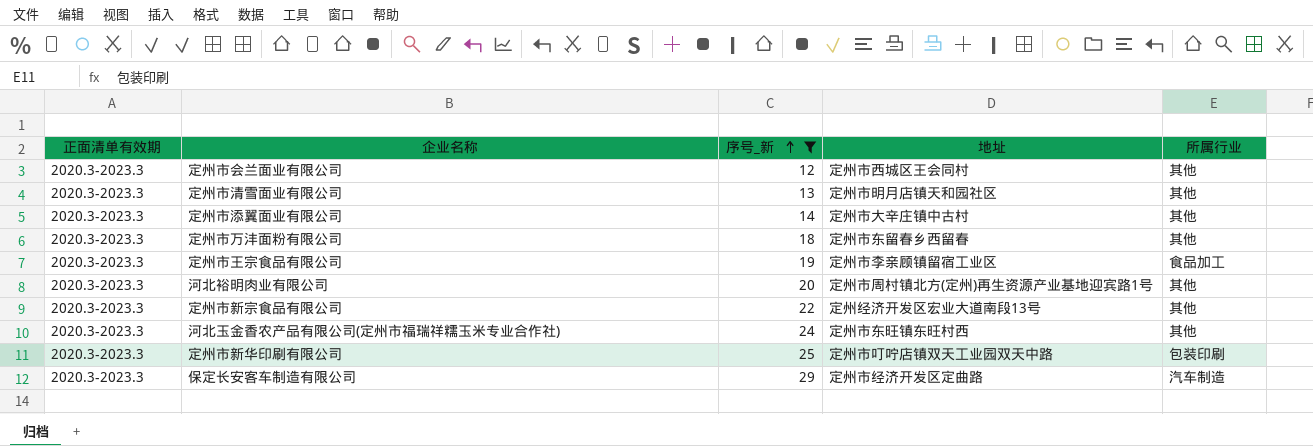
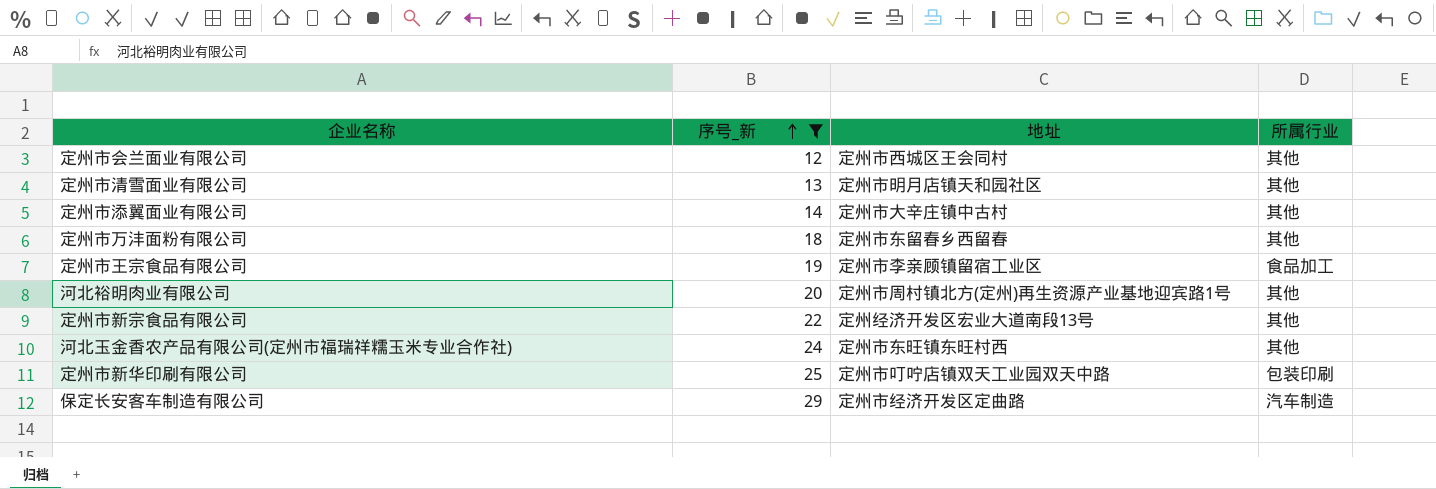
column 正面清单有效期 | position: 1 -> none

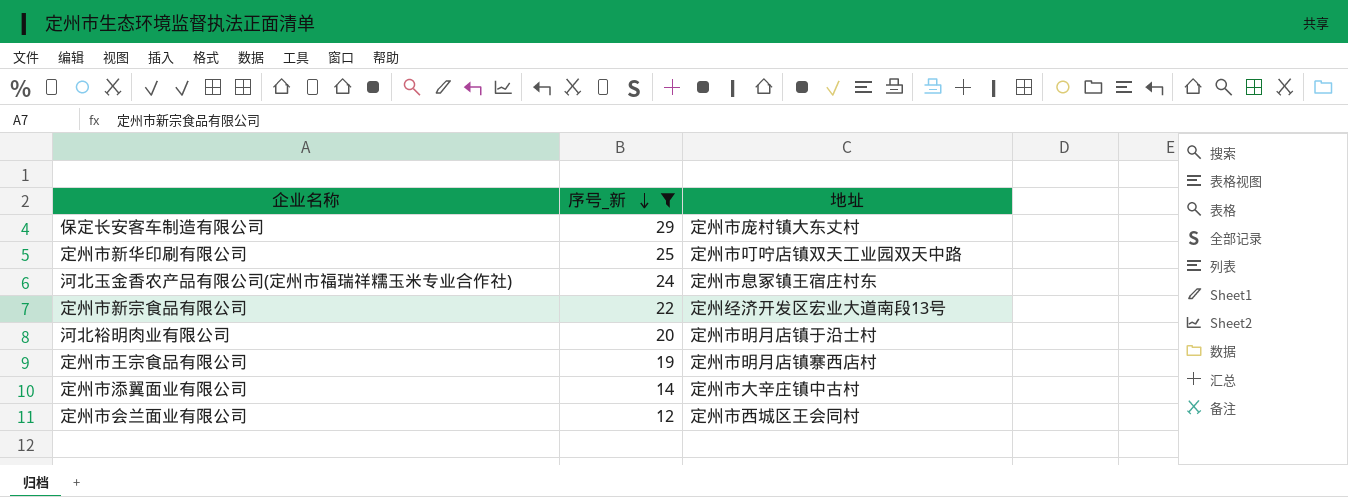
row order: 序号_新 ascending -> 序号_新 descending
column 所属行业 | position: 4 -> none
row 定州市清雪面业有限公司: 13 | 定州市明月店镇天和园社区 | 其他 -> none
row 定州市万沣面粉有限公司: 18 | 定州市东留春乡西留春 | 其他 -> none
保定长安客车制造有限公司 | 地址: 定州市经济开发区定曲路 -> 定州市庞村镇大东丈村
河北玉金香农产品有限公司(定州市福瑞祥糯玉米专业合作社) | 地址: 定州市东旺镇东旺村西 -> 定州市息冢镇王宿庄村东
河北裕明肉业有限公司 | 地址: 定州市周村镇北方(定州)再生资源产业基地迎宾路1号 -> 定州市明月店镇于沿士村
定州市王宗食品有限公司 | 地址: 定州市李亲顾镇留宿工业区 -> 定州市明月店镇寨西店村

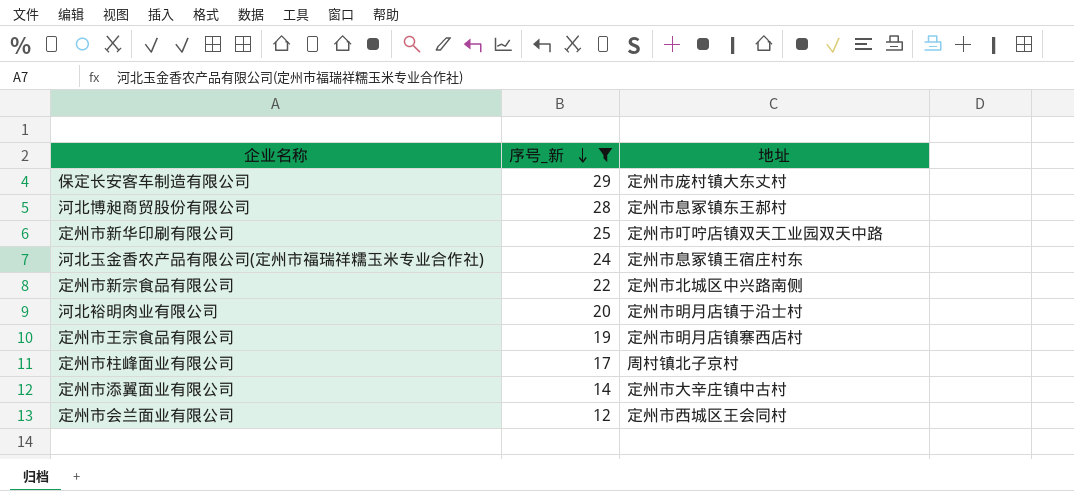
row 河北博昶商贸股份有限公司: none -> 28 | 定州市息冢镇东王郝村
定州市新宗食品有限公司 | 地址: 定州经济开发区宏业大道南段13号 -> 定州市北城区中兴路南侧
row 定州市柱峰面业有限公司: none -> 17 | 周村镇北子京村

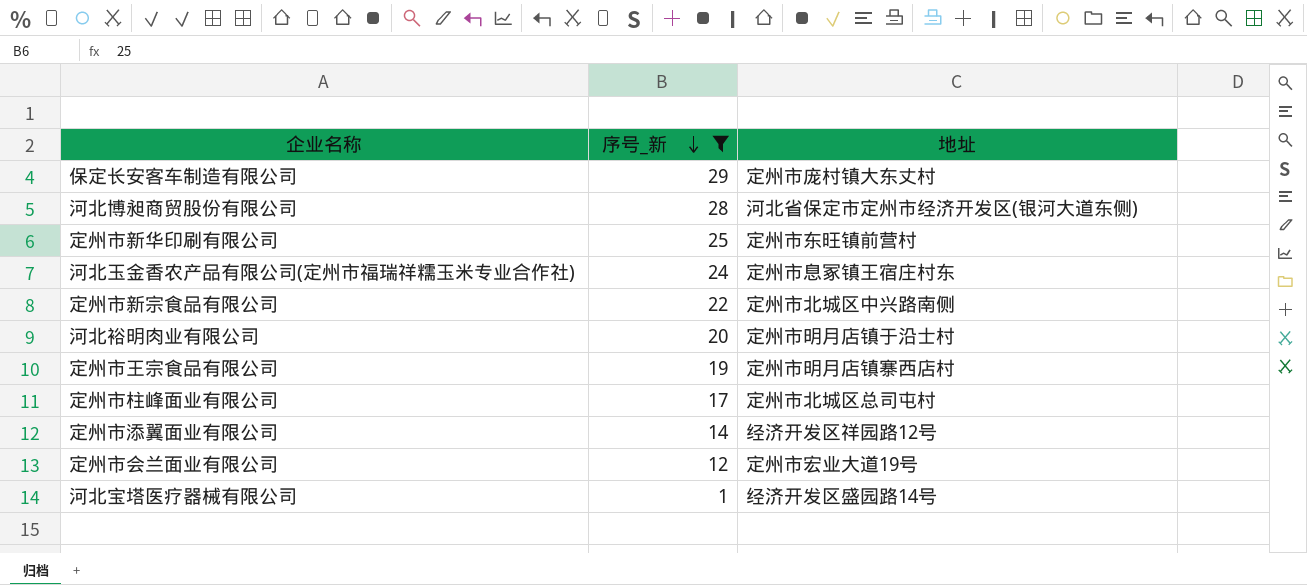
河北博昶商贸股份有限公司 | 地址: 定州市息冢镇东王郝村 -> 河北省保定市定州市经济开发区(银河大道东侧)
定州市新华印刷有限公司 | 地址: 定州市叮咛店镇双天工业园双天中路 -> 定州市东旺镇前营村
定州市柱峰面业有限公司 | 地址: 周村镇北子京村 -> 定州市北城区总司屯村
定州市添翼面业有限公司 | 地址: 定州市大辛庄镇中古村 -> 经济开发区祥园路12号
定州市会兰面业有限公司 | 地址: 定州市西城区王会同村 -> 定州市宏业大道19号
row 河北宝塔医疗器械有限公司: none -> 1 | 经济开发区盛园路14号

